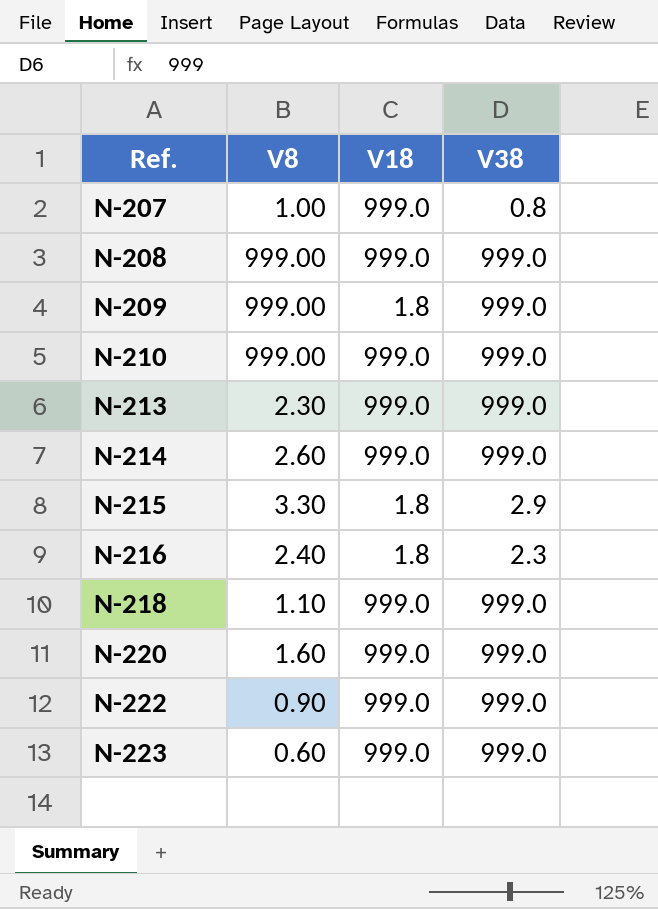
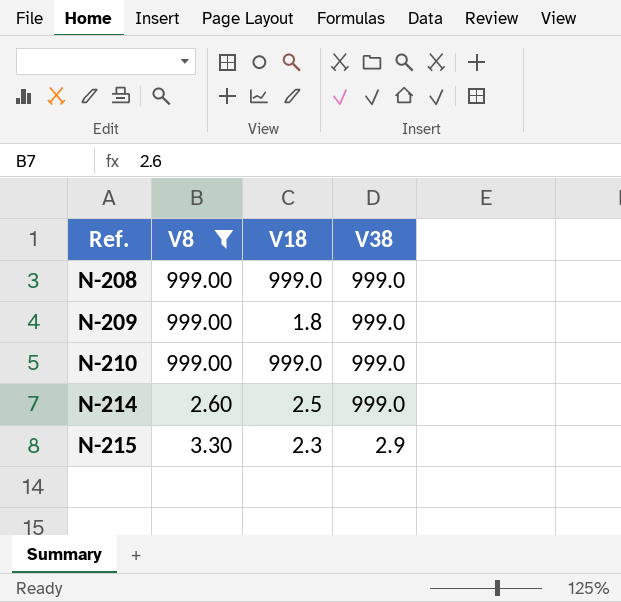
filter: none -> V8 >= 2.60
N-214 | V18: 999.0 -> 2.5
N-215 | V18: 1.8 -> 2.3

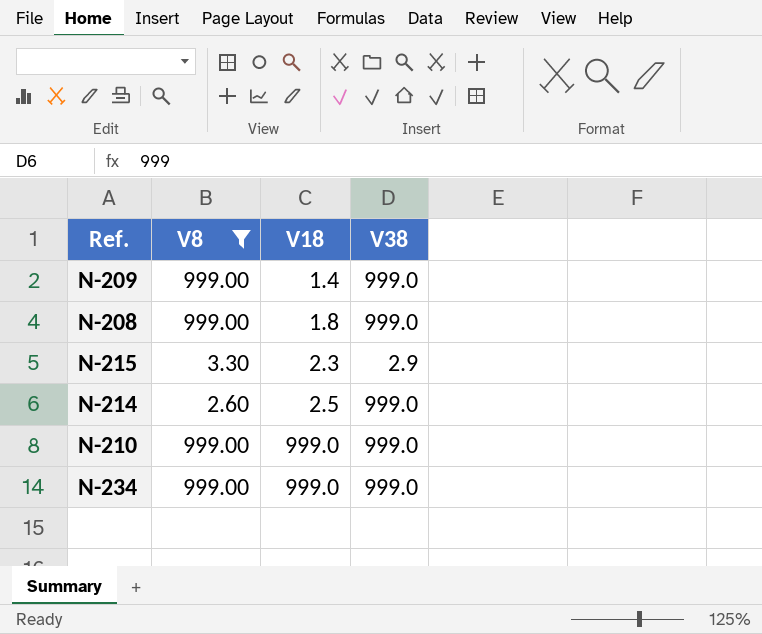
row order: Ref. ascending -> V18 ascending
N-209 | V18: 1.8 -> 1.4
N-208 | V18: 999.0 -> 1.8
row N-234: none -> 999.00 | 999.0 | 999.0

